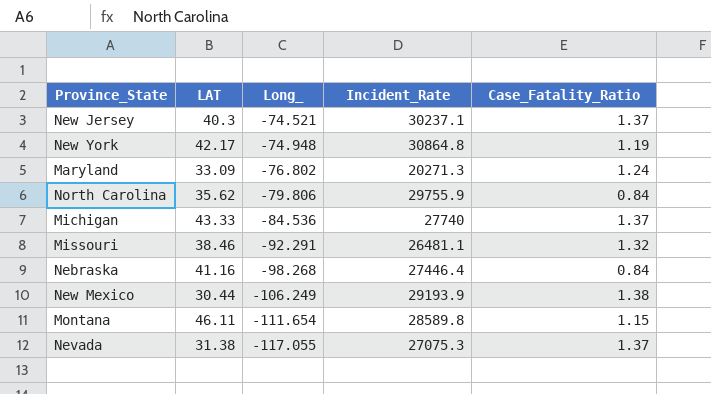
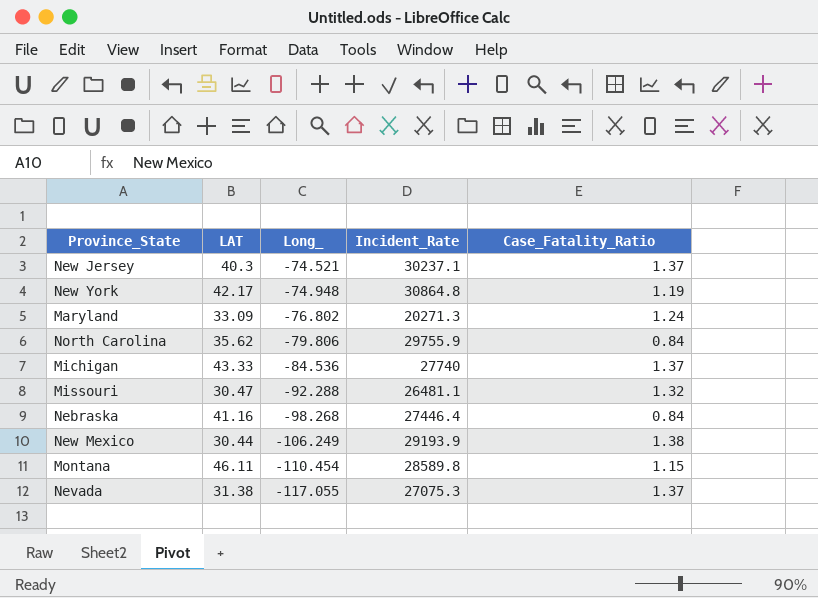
Missouri | LAT: 38.46 -> 30.47
Missouri | Long_: -92.291 -> -92.288
Montana | Long_: -111.654 -> -110.454

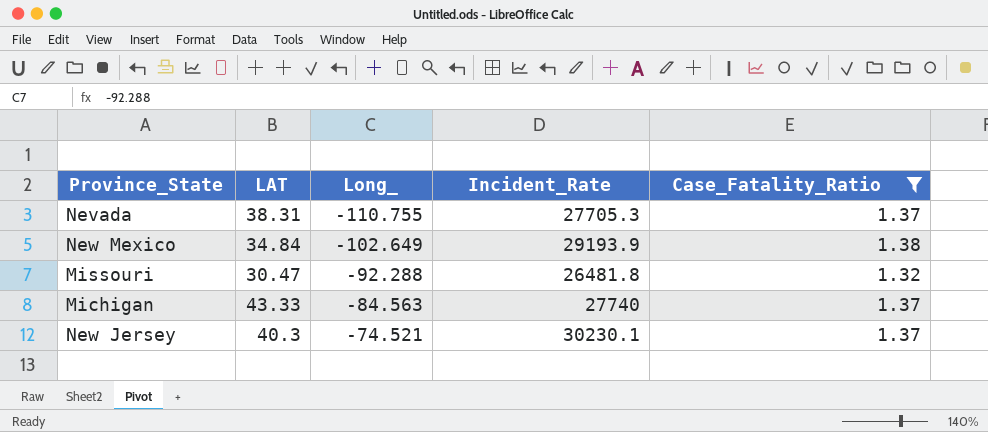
filter: none -> Case_Fatality_Ratio >= 1.32
row order: Long_ descending -> Long_ ascending
Nevada | LAT: 31.38 -> 38.31
Nevada | Long_: -117.055 -> -110.755
Nevada | Incident_Rate: 27075.3 -> 27705.3
New Mexico | LAT: 30.44 -> 34.84
New Mexico | Long_: -106.249 -> -102.649
Missouri | Incident_Rate: 26481.1 -> 26481.8
Michigan | Long_: -84.536 -> -84.563
New Jersey | Incident_Rate: 30237.1 -> 30230.1

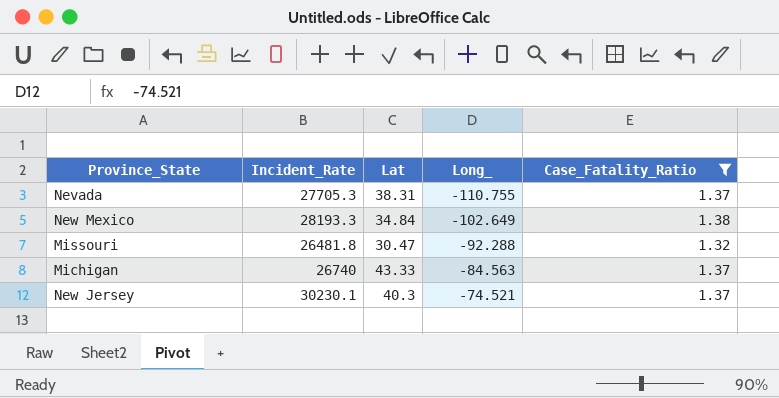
column Incident_Rate | position: 4 -> 2
column name: LAT -> Lat
New Mexico | Incident_Rate: 29193.9 -> 28193.3
Michigan | Incident_Rate: 27740 -> 26740

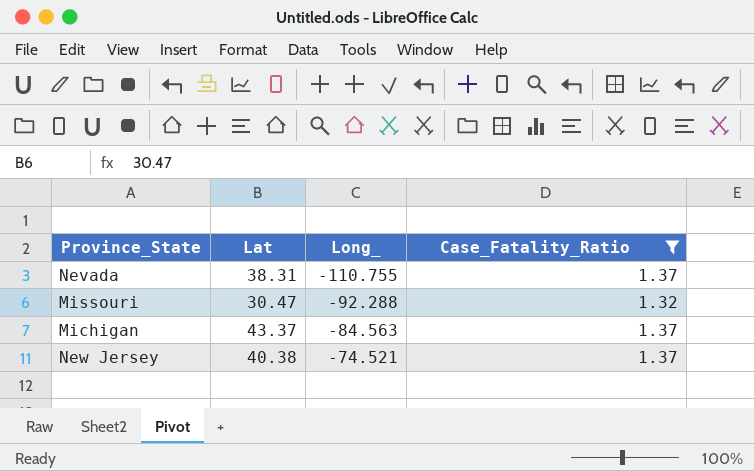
column Incident_Rate | position: 2 -> none
row New Mexico: 28193.3 | 34.84 | -102.649 | 1.38 -> none
Michigan | Lat: 43.33 -> 43.37
New Jersey | Lat: 40.3 -> 40.38

